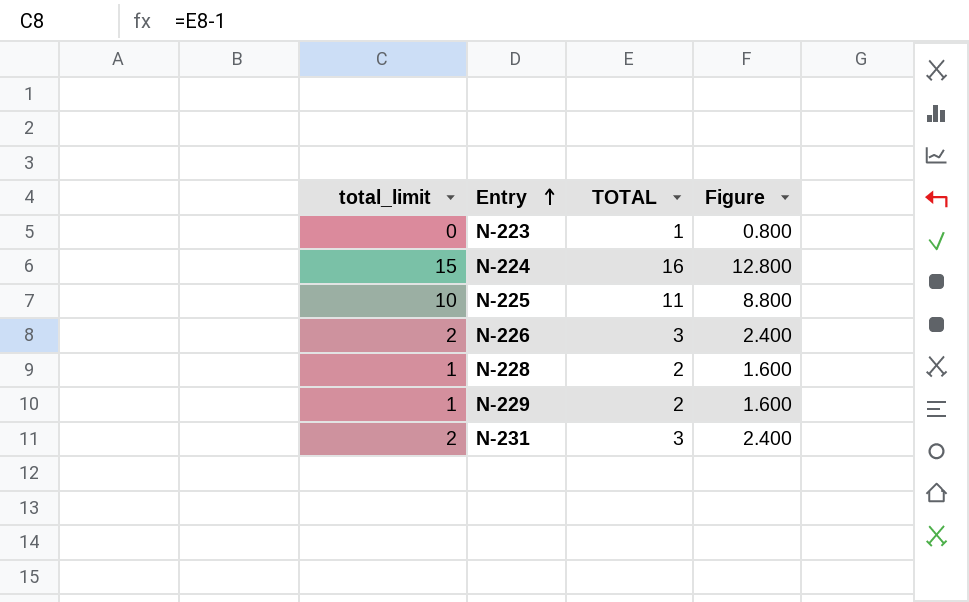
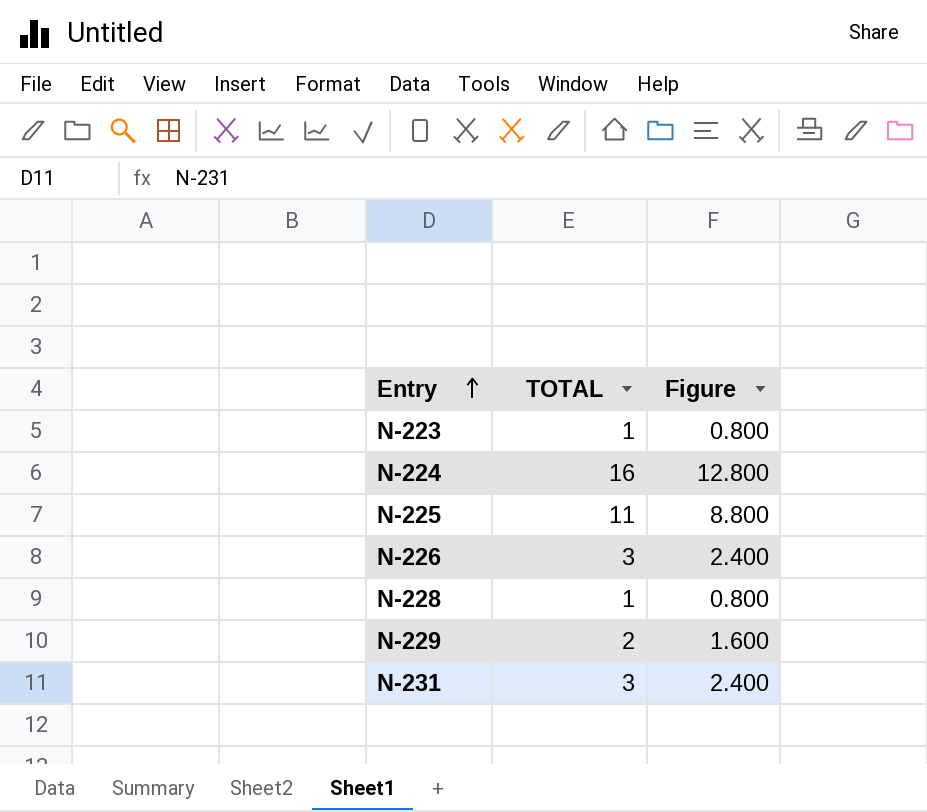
column total_limit | formula: [TOTAL] - 1 -> none
N-228 | TOTAL: 2 -> 1
N-228 | Figure: 1.600 -> 0.800

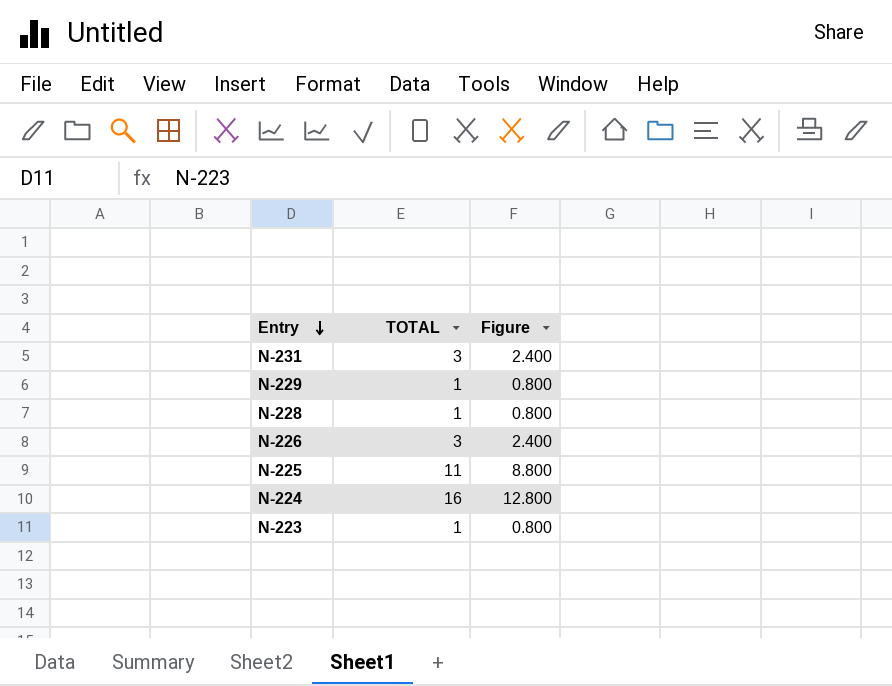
row order: Entry ascending -> Entry descending
N-229 | TOTAL: 2 -> 1
N-229 | Figure: 1.600 -> 0.800

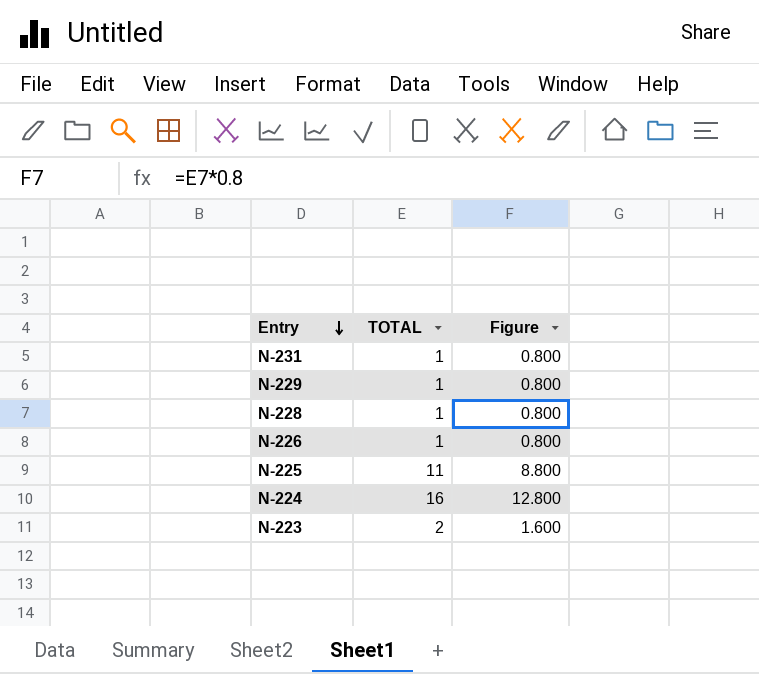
N-231 | TOTAL: 3 -> 1
N-231 | Figure: 2.400 -> 0.800
N-226 | TOTAL: 3 -> 1
N-226 | Figure: 2.400 -> 0.800
N-223 | TOTAL: 1 -> 2
N-223 | Figure: 0.800 -> 1.600

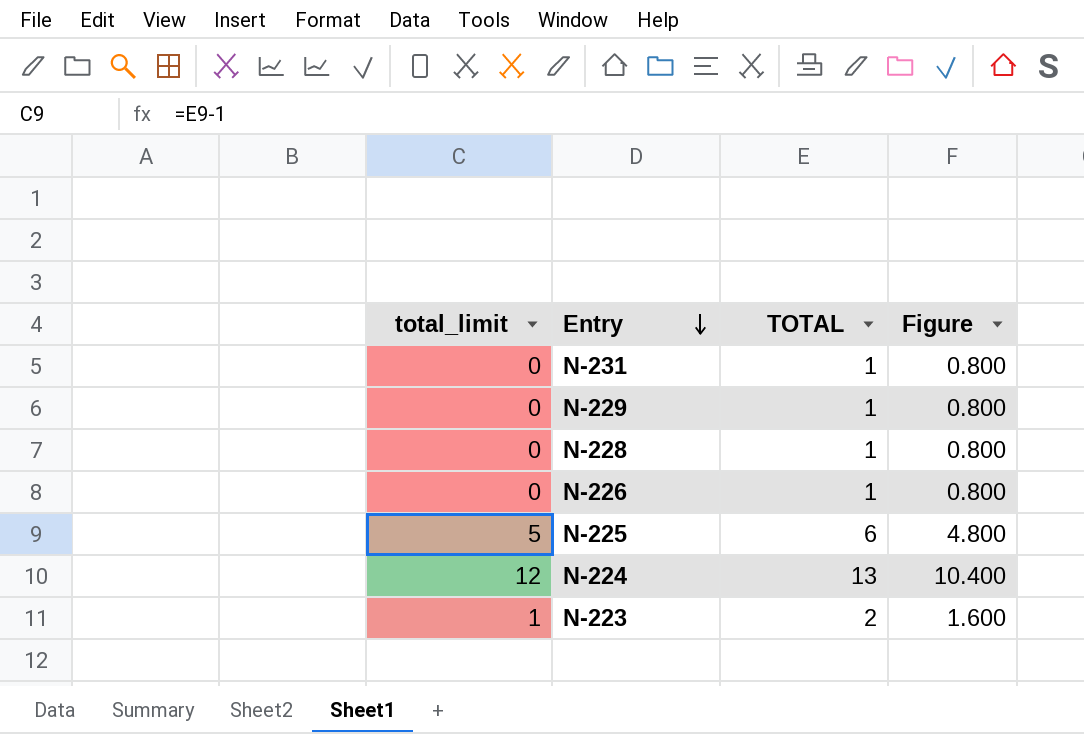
column total_limit | formula: none -> [TOTAL] - 1
N-225 | TOTAL: 11 -> 6
N-225 | Figure: 8.800 -> 4.800
N-224 | TOTAL: 16 -> 13
N-224 | Figure: 12.800 -> 10.400

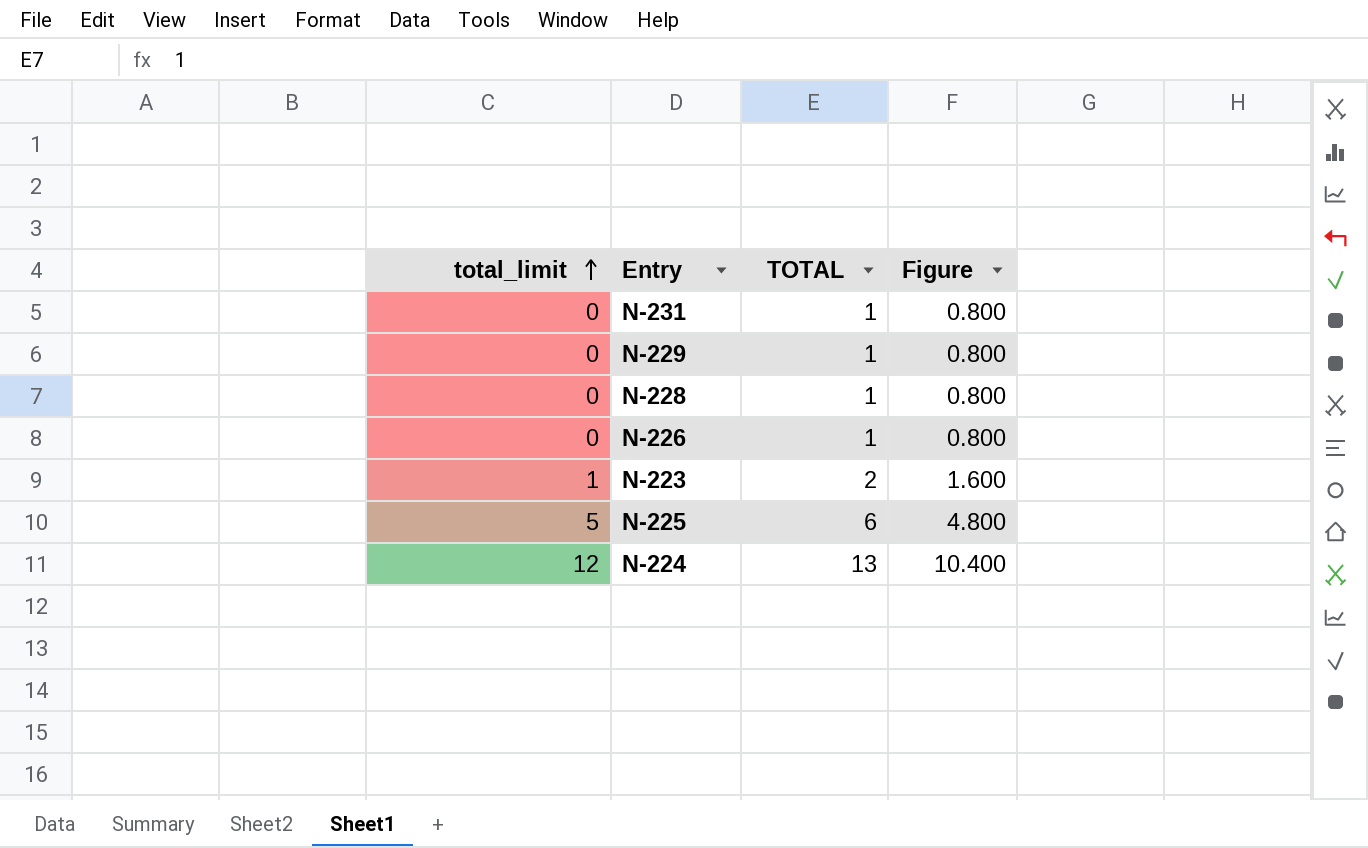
row order: Entry descending -> total_limit ascending

